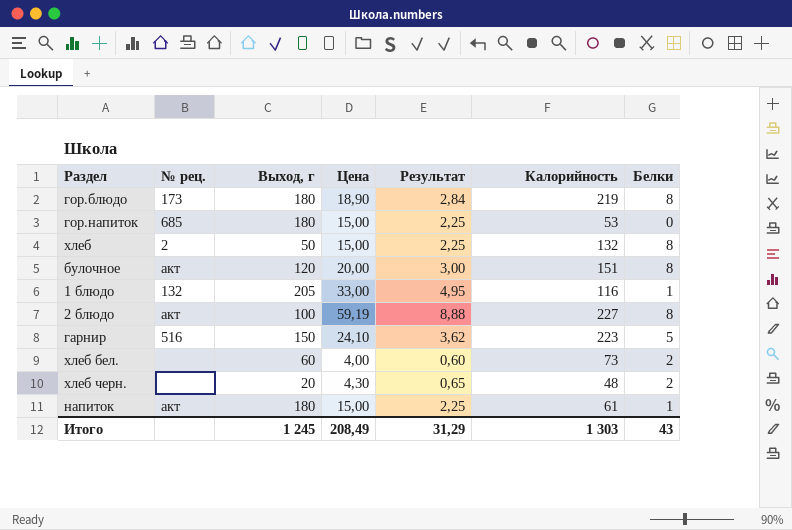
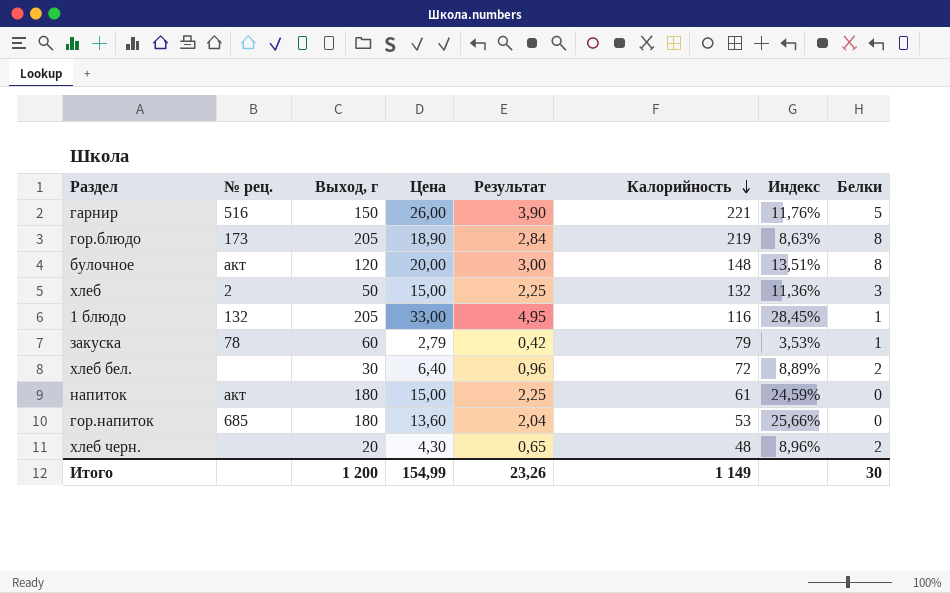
row order: none -> Калорийность descending
column Индекс | formula: none -> [Цена] / [Калорийность]
row 2 блюдо: акт | 100 | 59,19 | 8,88 | 227 | 8 -> none
гарнир | Цена: 24,10 -> 26,00
гарнир | Результат: 3,62 -> 3,90
гарнир | Калорийность: 223 -> 221
гор.блюдо | Выход, г: 180 -> 205
булочное | Калорийность: 151 -> 148
хлеб | Белки: 8 -> 3
row закуска: none -> 78 | 60 | 2,79 | 0,42 | 79 | 3,53% | 1
хлеб бел. | Выход, г: 60 -> 30
хлеб бел. | Цена: 4,00 -> 6,40
хлеб бел. | Результат: 0,60 -> 0,96
хлеб бел. | Калорийность: 73 -> 72
напиток | Белки: 1 -> 0
гор.напиток | Цена: 15,00 -> 13,60
гор.напиток | Результат: 2,25 -> 2,04
Итого | Выход, г: 1 245 -> 1 200
Итого | Цена: 208,49 -> 154,99
Итого | Результат: 31,29 -> 23,26
Итого | Калорийность: 1 303 -> 1 149
Итого | Белки: 43 -> 30

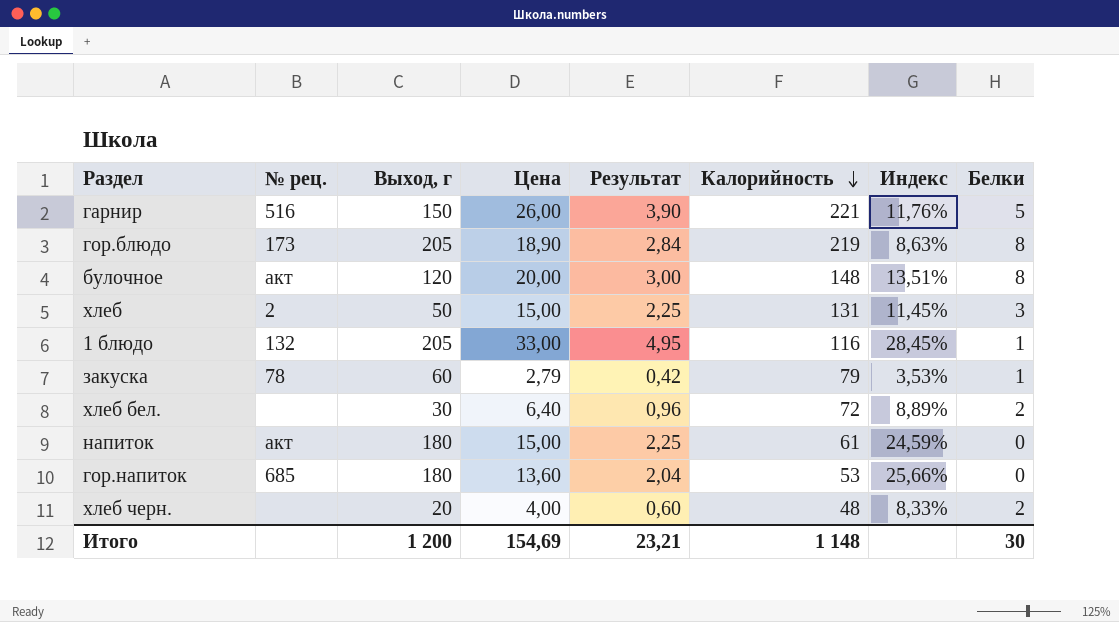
хлеб | Калорийность: 132 -> 131
хлеб | Индекс: 11,36% -> 11,45%
хлеб черн. | Цена: 4,30 -> 4,00
хлеб черн. | Результат: 0,65 -> 0,60
хлеб черн. | Индекс: 8,96% -> 8,33%
Итого | Цена: 154,99 -> 154,69
Итого | Результат: 23,26 -> 23,21
Итого | Калорийность: 1 149 -> 1 148

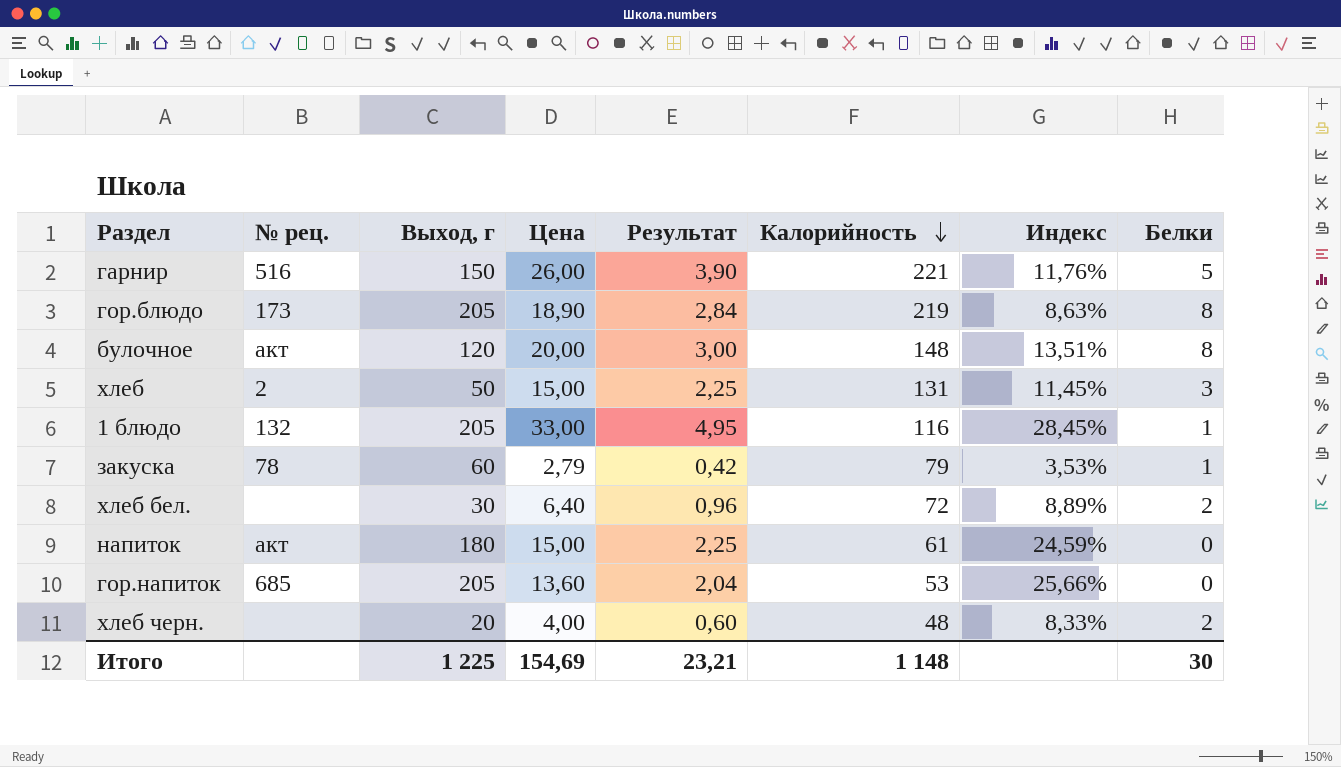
гор.напиток | Выход, г: 180 -> 205
Итого | Выход, г: 1 200 -> 1 225

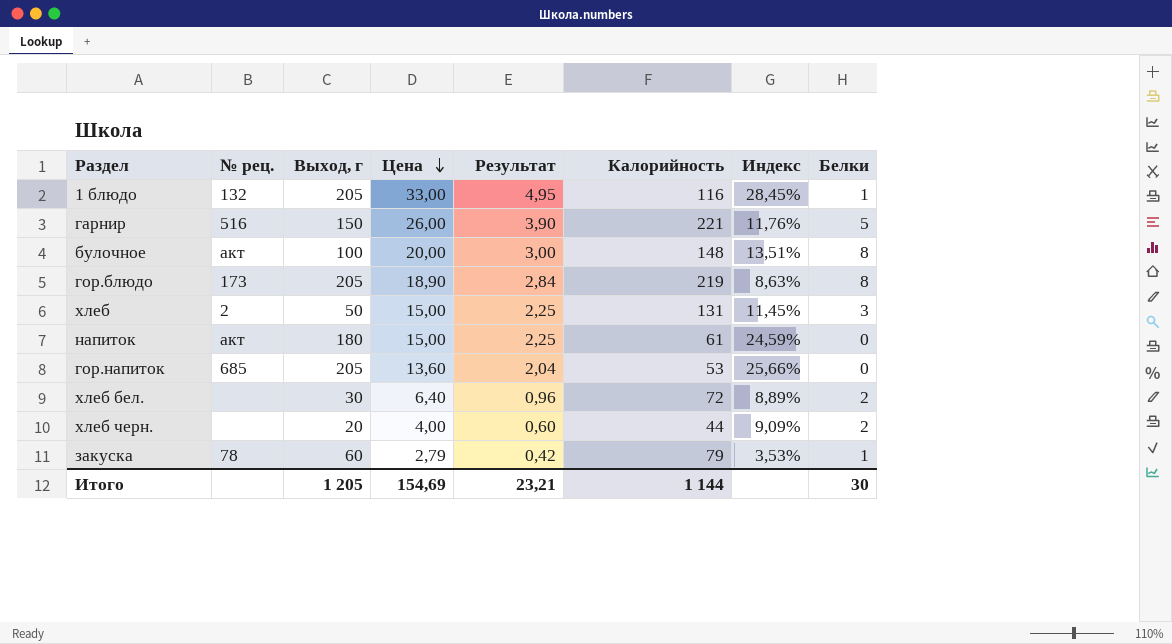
row order: Калорийность descending -> Цена descending
булочное | Выход, г: 120 -> 100
хлеб черн. | Калорийность: 48 -> 44
хлеб черн. | Индекс: 8,33% -> 9,09%
Итого | Выход, г: 1 225 -> 1 205
Итого | Калорийность: 1 148 -> 1 144

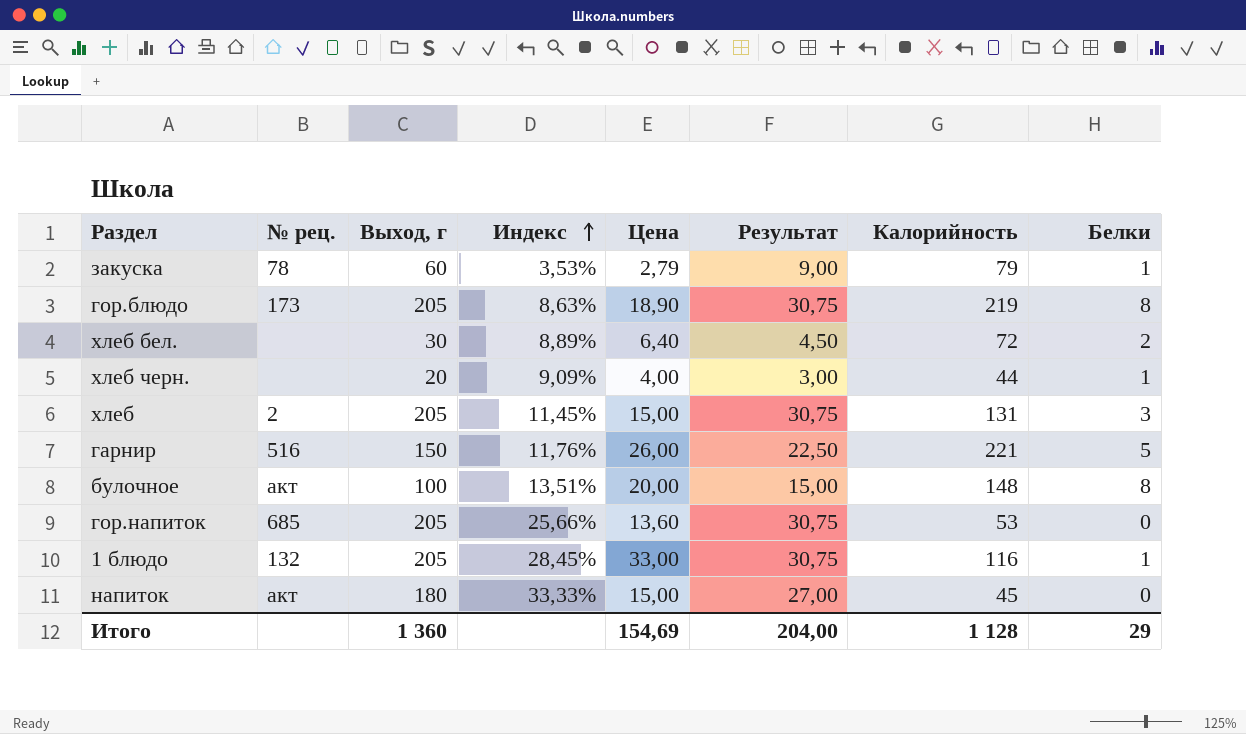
row order: Цена descending -> Индекс ascending
column Индекс | position: 7 -> 4
column Результат | formula: [Цена] * 0,15 -> [Выход, г] * 0,15
хлеб черн. | Белки: 2 -> 1
хлеб | Выход, г: 50 -> 205
напиток | Индекс: 24,59% -> 33,33%
напиток | Калорийность: 61 -> 45
Итого | Выход, г: 1 205 -> 1 360
Итого | Результат: 23,21 -> 204,00
Итого | Калорийность: 1 144 -> 1 128
Итого | Белки: 30 -> 29

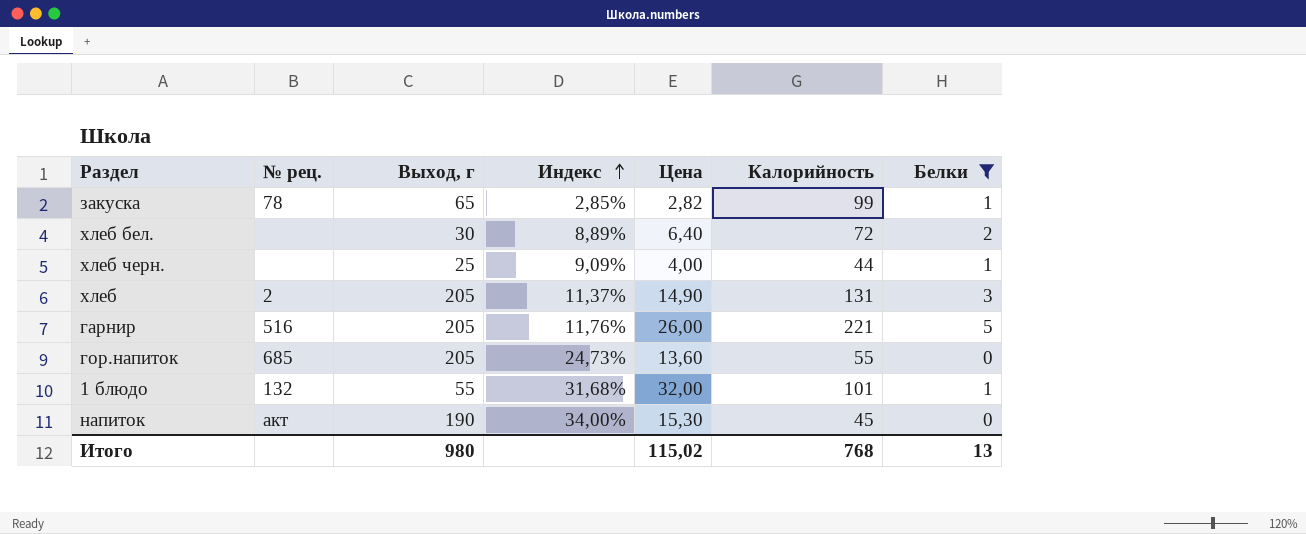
filter: none -> Белки != 8
column Результат | formula: [Выход, г] * 0,15 -> none
закуска | Выход, г: 60 -> 65
закуска | Индекс: 3,53% -> 2,85%
закуска | Цена: 2,79 -> 2,82
закуска | Калорийность: 79 -> 99
хлеб черн. | Выход, г: 20 -> 25
хлеб | Индекс: 11,45% -> 11,37%
хлеб | Цена: 15,00 -> 14,90
гарнир | Выход, г: 150 -> 205
гор.напиток | Индекс: 25,66% -> 24,73%
гор.напиток | Калорийность: 53 -> 55
1 блюдо | Выход, г: 205 -> 55
1 блюдо | Индекс: 28,45% -> 31,68%
1 блюдо | Цена: 33,00 -> 32,00
1 блюдо | Калорийность: 116 -> 101
напиток | Выход, г: 180 -> 190
напиток | Индекс: 33,33% -> 34,00%
напиток | Цена: 15,00 -> 15,30
Итого | Выход, г: 1 360 -> 980
Итого | Цена: 154,69 -> 115,02
Итого | Калорийность: 1 128 -> 768
Итого | Белки: 29 -> 13

